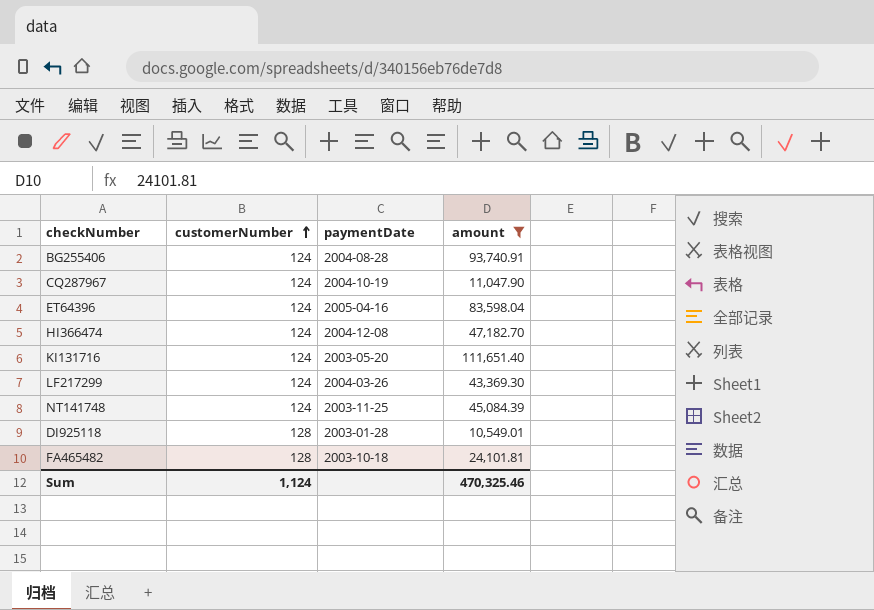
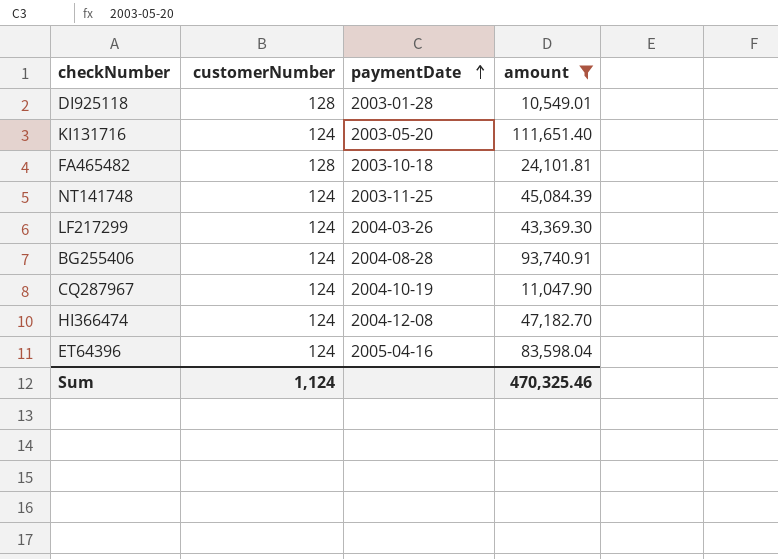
row order: customerNumber ascending -> paymentDate ascending

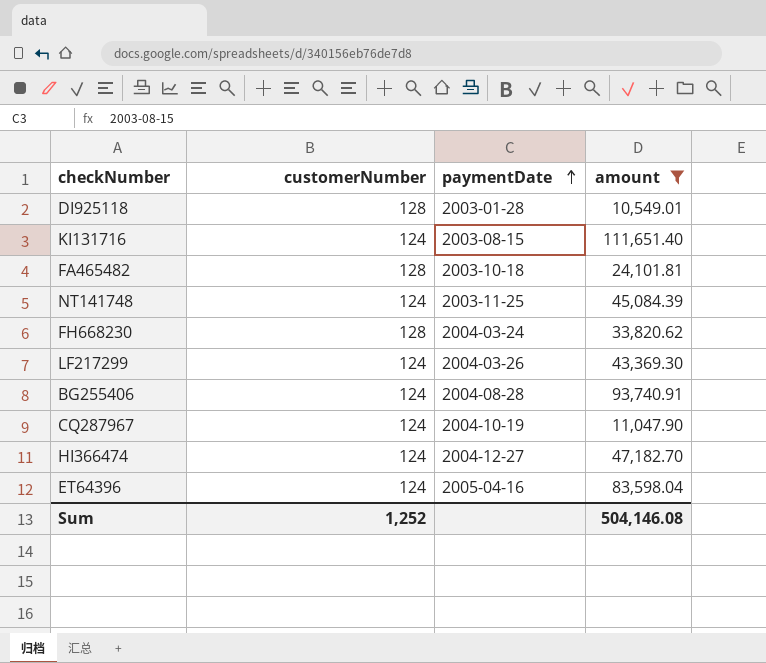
KI131716 | paymentDate: 2003-05-20 -> 2003-08-15
row FH668230: none -> 128 | 2004-03-24 | 33,820.62
HI366474 | paymentDate: 2004-12-08 -> 2004-12-27
Sum | customerNumber: 1,124 -> 1,252
Sum | amount: 470,325.46 -> 504,146.08

